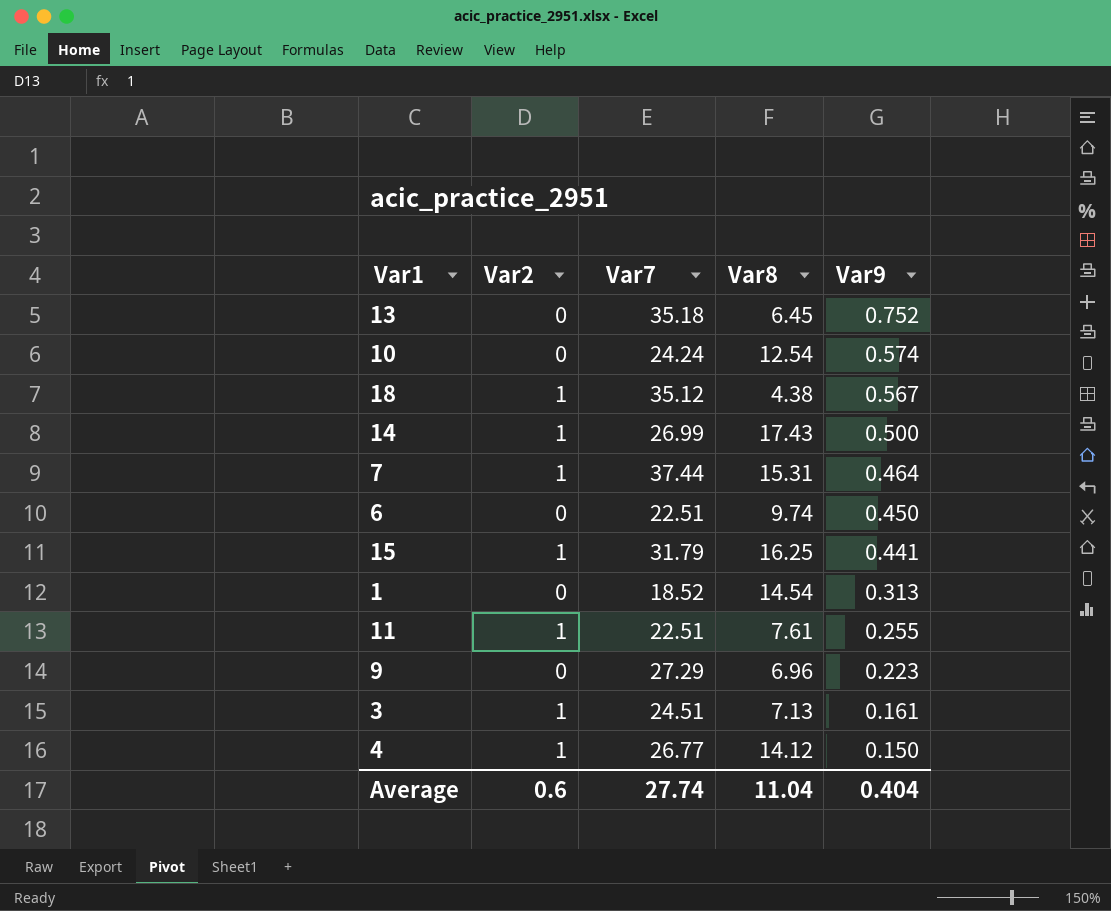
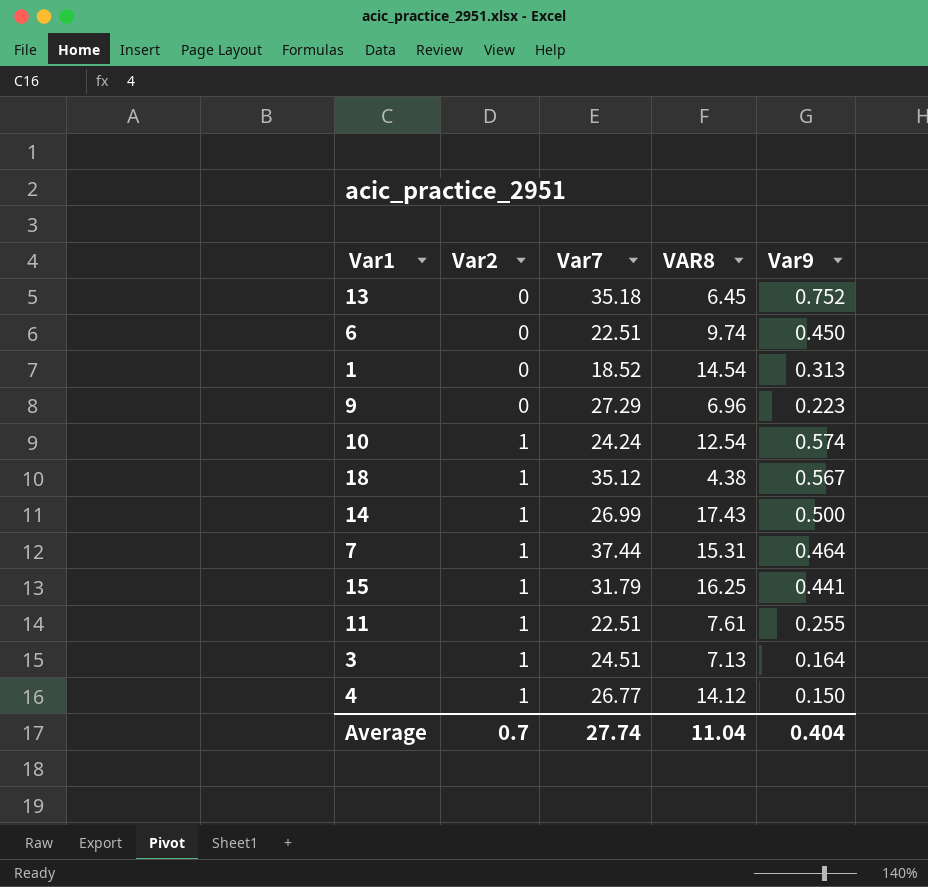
row order: Var9 descending -> Var2 ascending
column name: Var8 -> VAR8
10 | Var2: 0 -> 1
3 | Var9: 0.161 -> 0.164
Average | Var2: 0.6 -> 0.7

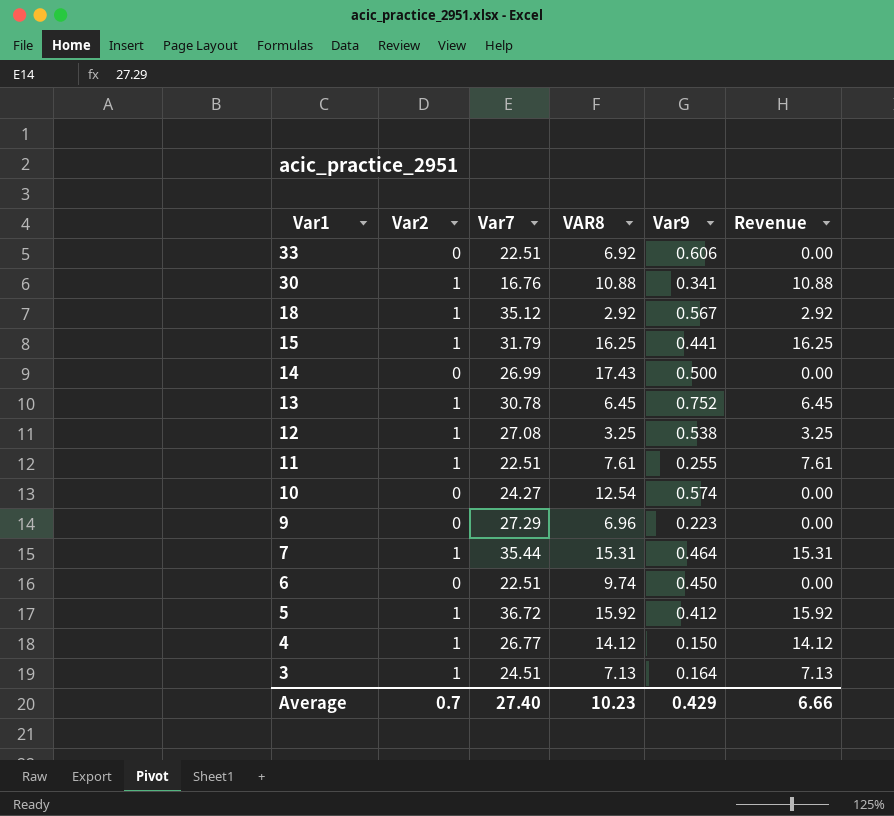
row order: Var2 ascending -> Var1 descending
column Revenue | formula: none -> [Var2] * [VAR8]
row 1: 0 | 18.52 | 14.54 | 0.313 -> none
row 33: none -> 0 | 22.51 | 6.92 | 0.606 | 0.00
row 30: none -> 1 | 16.76 | 10.88 | 0.341 | 10.88
18 | VAR8: 4.38 -> 2.92
14 | Var2: 1 -> 0
13 | Var2: 0 -> 1
13 | Var7: 35.18 -> 30.78
row 12: none -> 1 | 27.08 | 3.25 | 0.538 | 3.25
10 | Var2: 1 -> 0
10 | Var7: 24.24 -> 24.27
7 | Var7: 37.44 -> 35.44
row 5: none -> 1 | 36.72 | 15.92 | 0.412 | 15.92
Average | Var7: 27.74 -> 27.40
Average | VAR8: 11.04 -> 10.23
Average | Var9: 0.404 -> 0.429

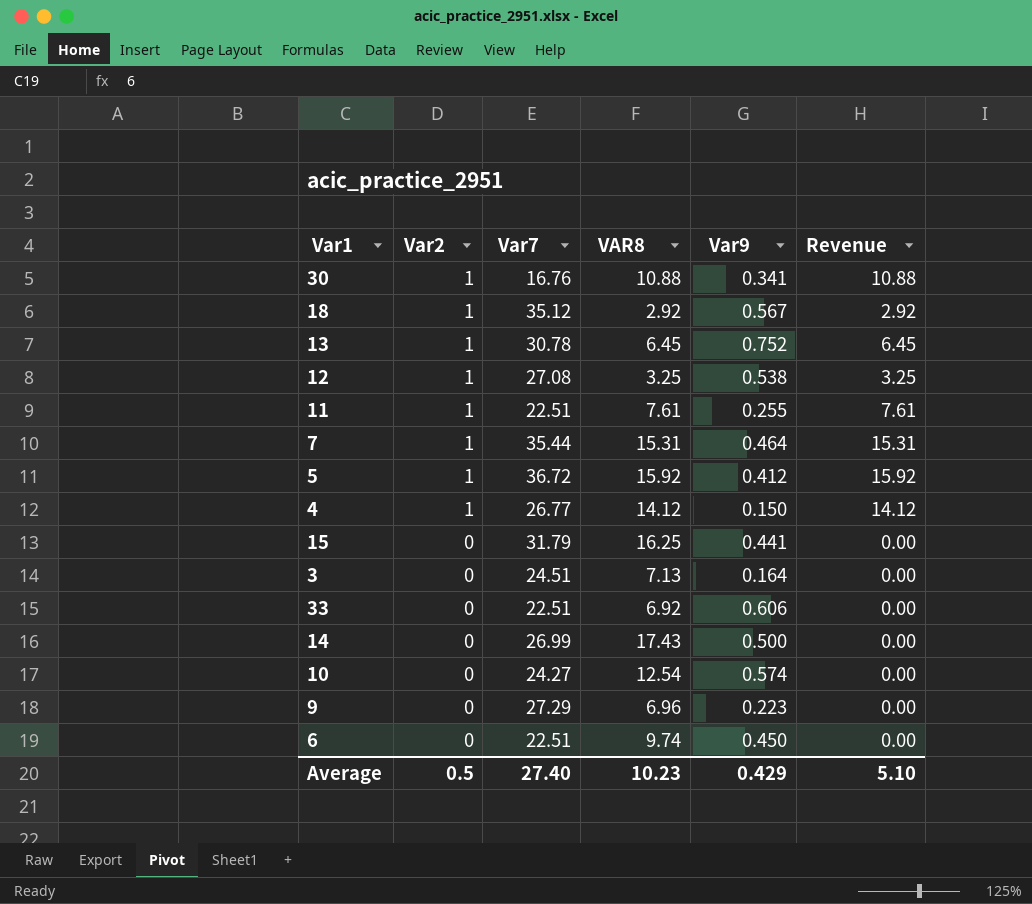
row order: Var1 descending -> Var2 descending
15 | Var2: 1 -> 0
15 | Revenue: 16.25 -> 0.00
3 | Var2: 1 -> 0
3 | Revenue: 7.13 -> 0.00
Average | Var2: 0.7 -> 0.5
Average | Revenue: 6.66 -> 5.10

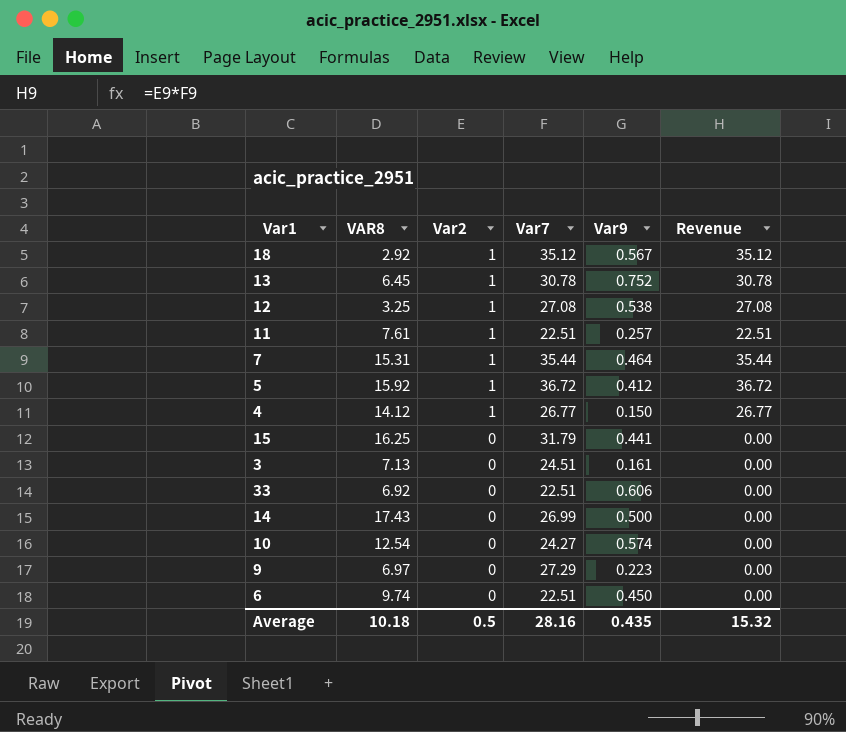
column VAR8 | position: 4 -> 2
column Revenue | formula: [Var2] * [VAR8] -> [Var2] * [Var7]
row 30: 1 | 16.76 | 10.88 | 0.341 | 10.88 -> none
11 | Var9: 0.255 -> 0.257
3 | Var9: 0.164 -> 0.161
9 | VAR8: 6.96 -> 6.97
Average | VAR8: 10.23 -> 10.18
Average | Var7: 27.40 -> 28.16
Average | Var9: 0.429 -> 0.435
Average | Revenue: 5.10 -> 15.32

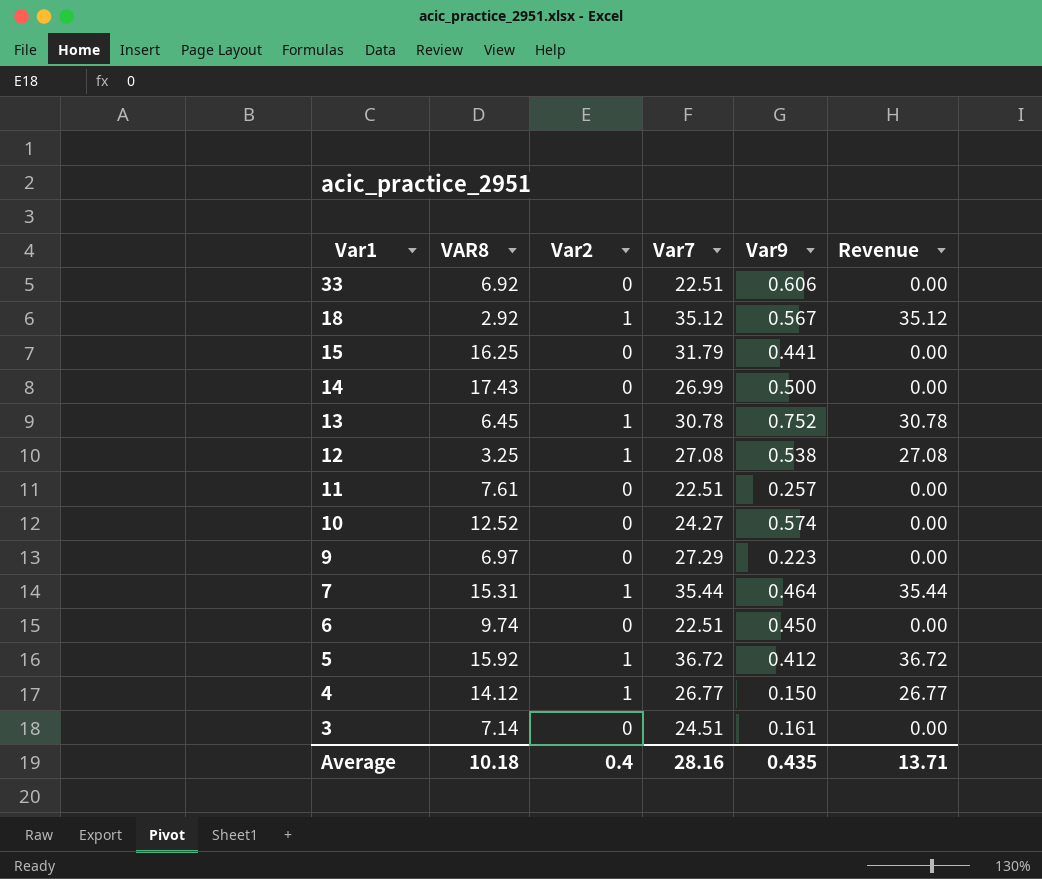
row order: Var2 descending -> Var1 descending
11 | Var2: 1 -> 0
11 | Revenue: 22.51 -> 0.00
10 | VAR8: 12.54 -> 12.52
3 | VAR8: 7.13 -> 7.14
Average | Var2: 0.5 -> 0.4
Average | Revenue: 15.32 -> 13.71

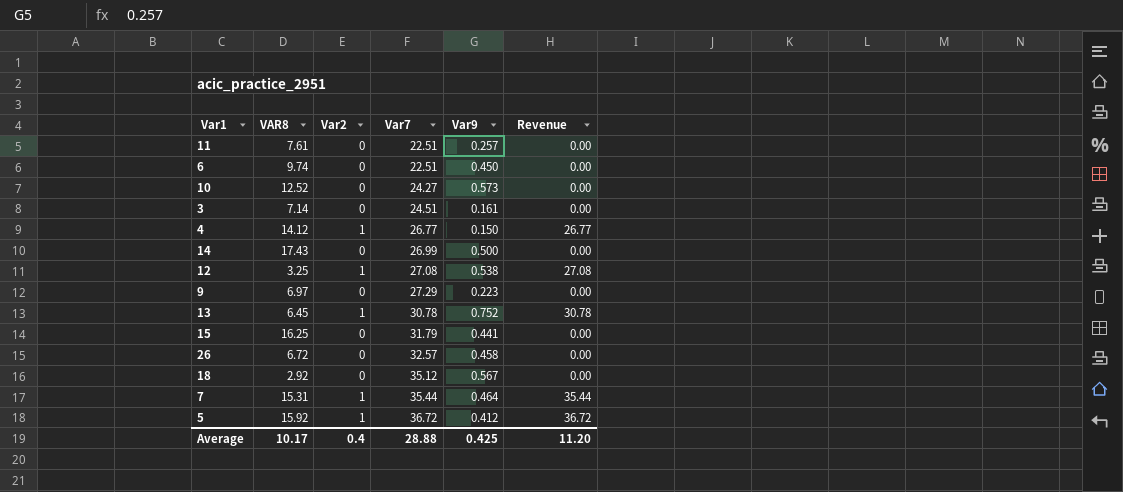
row order: Var1 descending -> Var7 ascending
row 33: 6.92 | 0 | 22.51 | 0.606 | 0.00 -> none
10 | Var9: 0.574 -> 0.573
row 26: none -> 6.72 | 0 | 32.57 | 0.458 | 0.00
18 | Var2: 1 -> 0
18 | Revenue: 35.12 -> 0.00
Average | VAR8: 10.18 -> 10.17
Average | Var7: 28.16 -> 28.88
Average | Var9: 0.435 -> 0.425
Average | Revenue: 13.71 -> 11.20

